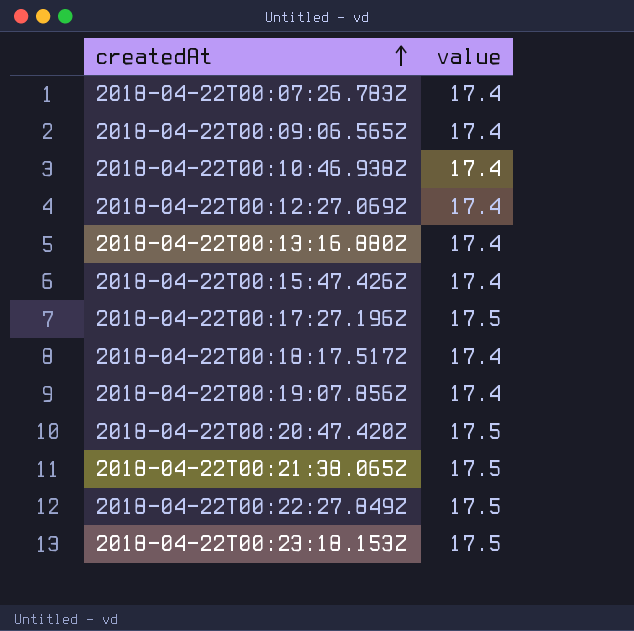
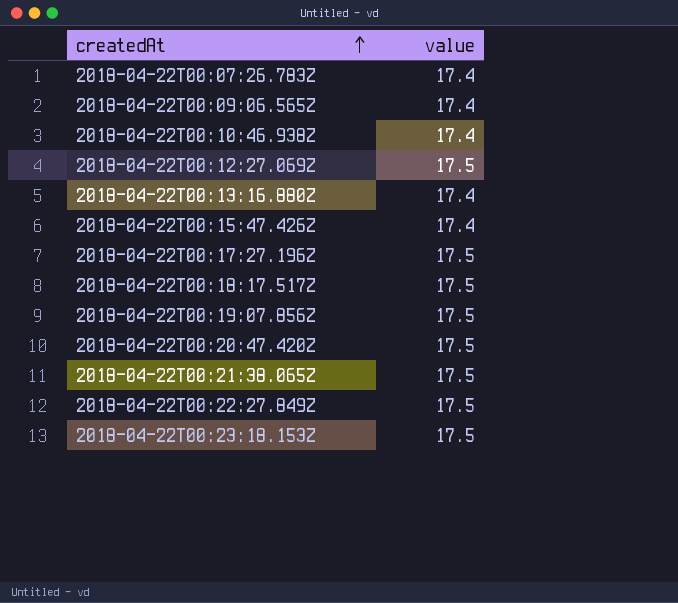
2018-04-22T00:12:27.069Z | value: 17.4 -> 17.5
2018-04-22T00:18:17.517Z | value: 17.4 -> 17.5
2018-04-22T00:19:07.856Z | value: 17.4 -> 17.5

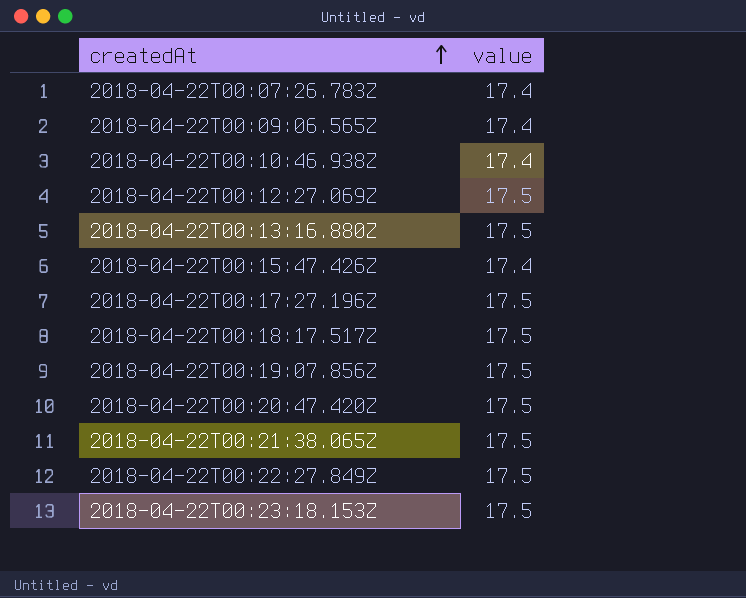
2018-04-22T00:13:16.880Z | value: 17.4 -> 17.5

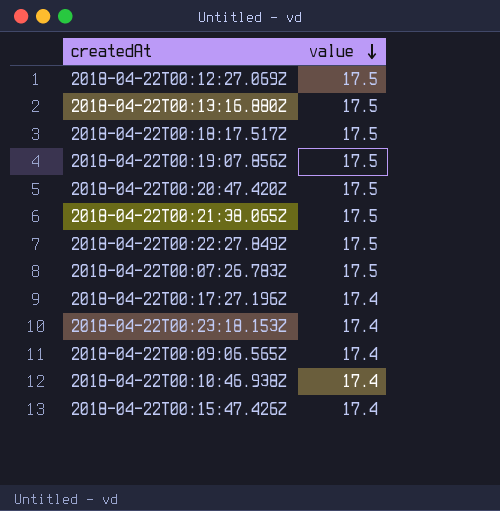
row order: createdAt ascending -> value descending
2018-04-22T00:07:26.783Z | value: 17.4 -> 17.5
2018-04-22T00:17:27.196Z | value: 17.5 -> 17.4
2018-04-22T00:23:18.153Z | value: 17.5 -> 17.4

